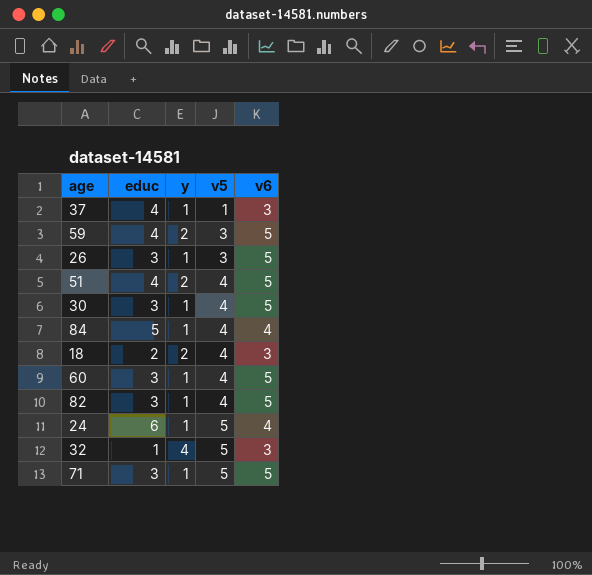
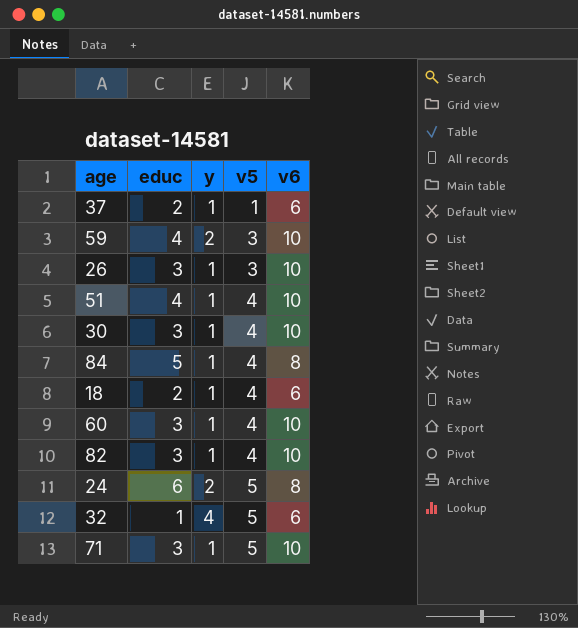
37 | educ: 4 -> 2
37 | v6: 3 -> 6
59 | v6: 5 -> 10
26 | v6: 5 -> 10
51 | y: 2 -> 1
51 | v6: 5 -> 10
30 | v6: 5 -> 10
84 | v6: 4 -> 8
18 | y: 2 -> 1
18 | v6: 3 -> 6
60 | v6: 5 -> 10
82 | v6: 5 -> 10
24 | y: 1 -> 2
24 | v6: 4 -> 8
32 | v6: 3 -> 6
71 | v6: 5 -> 10

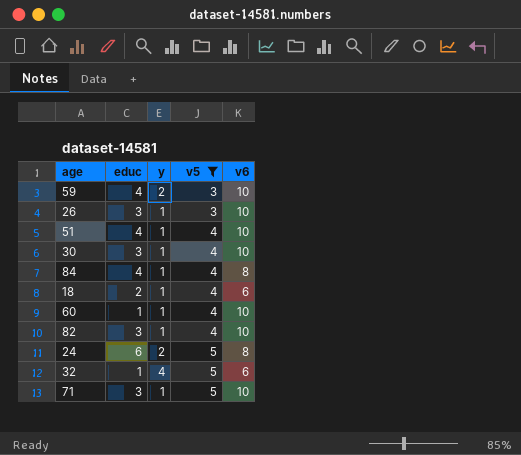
filter: none -> v5 != 1
84 | educ: 5 -> 4
60 | educ: 3 -> 1

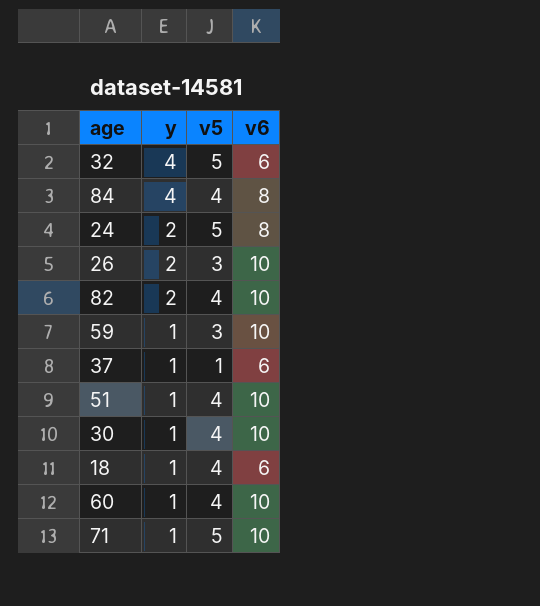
filter: v5 != 1 -> none
row order: v5 ascending -> y descending
column educ | position: 2 -> none
84 | y: 1 -> 4
26 | y: 1 -> 2
82 | y: 1 -> 2
59 | y: 2 -> 1

